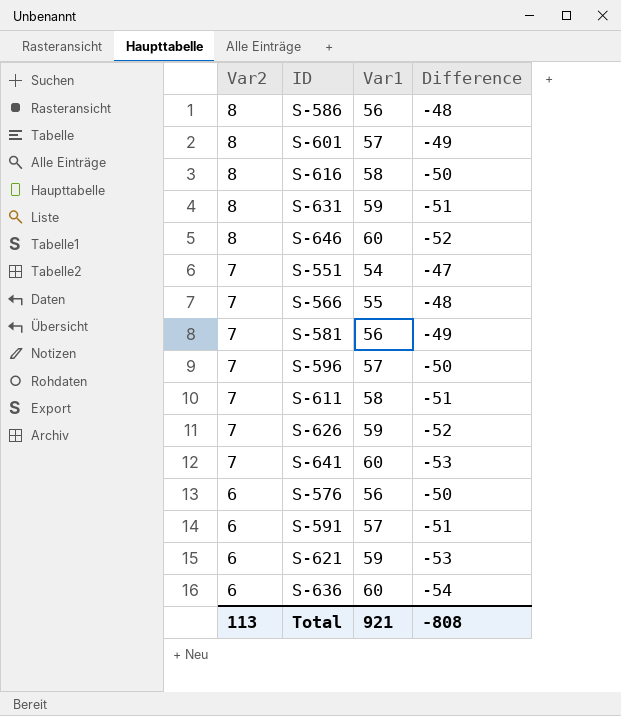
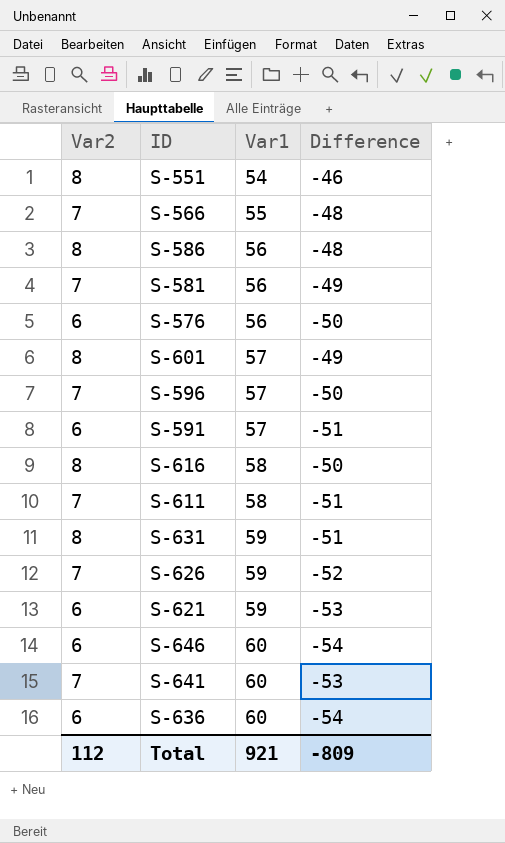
row order: Var2 descending -> Var1 ascending
S-551 | Var2: 7 -> 8
S-551 | Difference: -47 -> -46
S-646 | Var2: 8 -> 6
S-646 | Difference: -52 -> -54
Total | Var2: 113 -> 112
Total | Difference: -808 -> -809

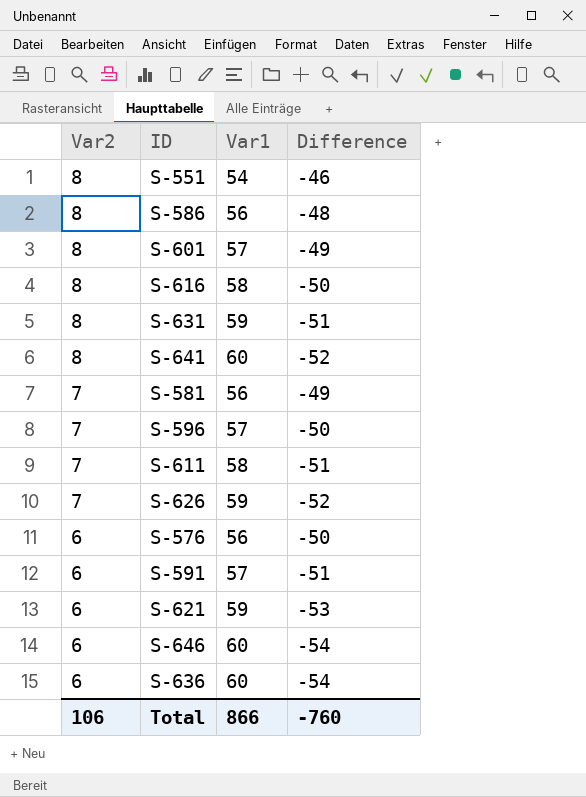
row order: Var1 ascending -> Var2 descending
row S-566: 7 | 55 | -48 -> none
S-641 | Var2: 7 -> 8
S-641 | Difference: -53 -> -52
Total | Var2: 112 -> 106
Total | Var1: 921 -> 866
Total | Difference: -809 -> -760

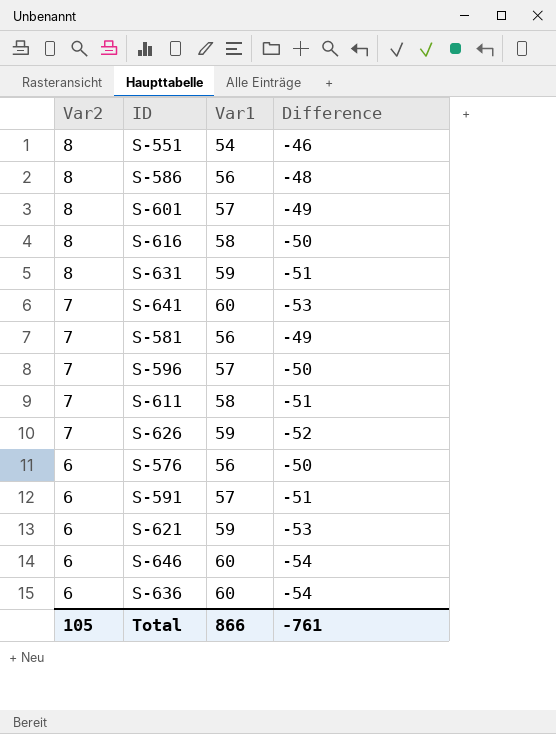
S-641 | Var2: 8 -> 7
S-641 | Difference: -52 -> -53
Total | Var2: 106 -> 105
Total | Difference: -760 -> -761

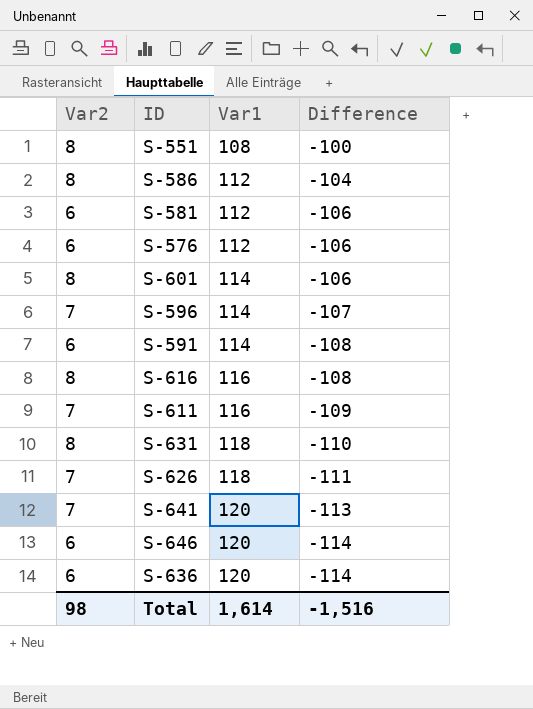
row order: Var2 descending -> Var1 ascending
row S-621: 6 | 59 | -53 -> none
S-551 | Var1: 54 -> 108
S-551 | Difference: -46 -> -100
S-586 | Var1: 56 -> 112
S-586 | Difference: -48 -> -104
S-581 | Var2: 7 -> 6
S-581 | Var1: 56 -> 112
S-581 | Difference: -49 -> -106
S-576 | Var1: 56 -> 112
S-576 | Difference: -50 -> -106
S-601 | Var1: 57 -> 114
S-601 | Difference: -49 -> -106
S-596 | Var1: 57 -> 114
S-596 | Difference: -50 -> -107
S-591 | Var1: 57 -> 114
S-591 | Difference: -51 -> -108
S-616 | Var1: 58 -> 116
S-616 | Difference: -50 -> -108
S-611 | Var1: 58 -> 116
S-611 | Difference: -51 -> -109
S-631 | Var1: 59 -> 118
S-631 | Difference: -51 -> -110
S-626 | Var1: 59 -> 118
S-626 | Difference: -52 -> -111
S-641 | Var1: 60 -> 120
S-641 | Difference: -53 -> -113
S-646 | Var1: 60 -> 120
S-646 | Difference: -54 -> -114
S-636 | Var1: 60 -> 120
S-636 | Difference: -54 -> -114
Total | Var2: 105 -> 98
Total | Var1: 866 -> 1,614
Total | Difference: -761 -> -1,516

